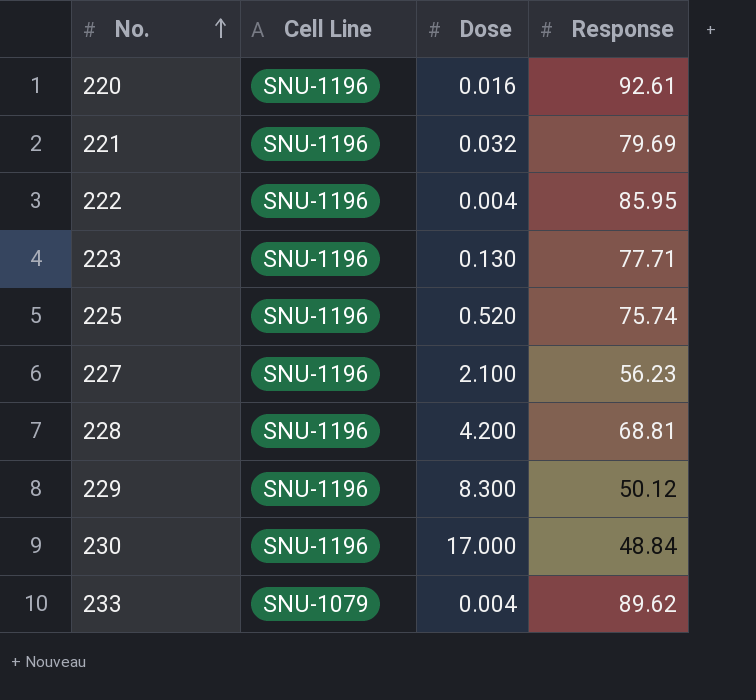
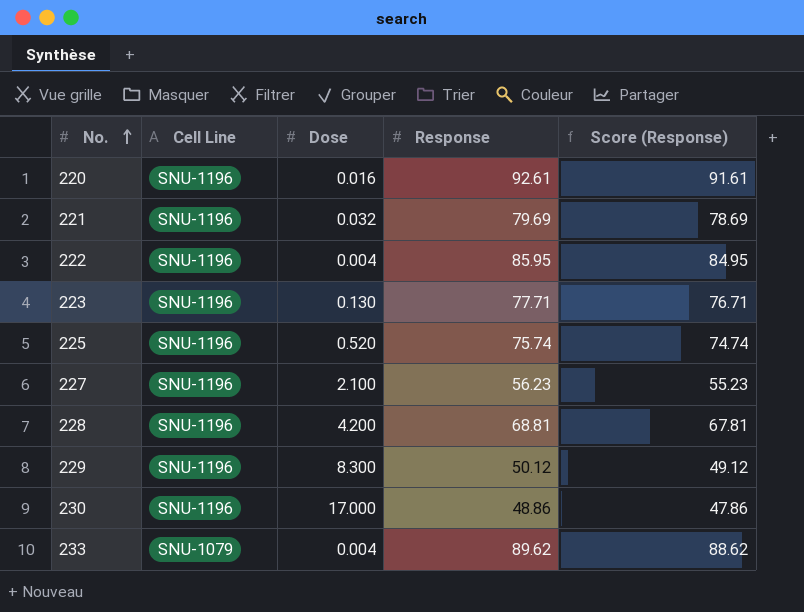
column Score (Response) | formula: none -> [Response] - 1
230 | Response: 48.84 -> 48.86

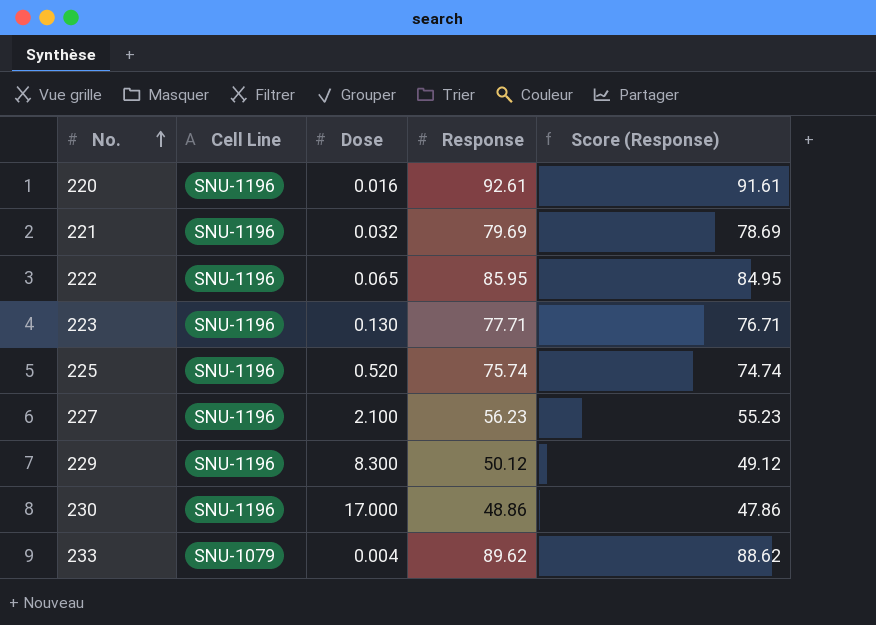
row 228: SNU-1196 | 4.200 | 68.81 | 67.81 -> none
222 | Dose: 0.004 -> 0.065

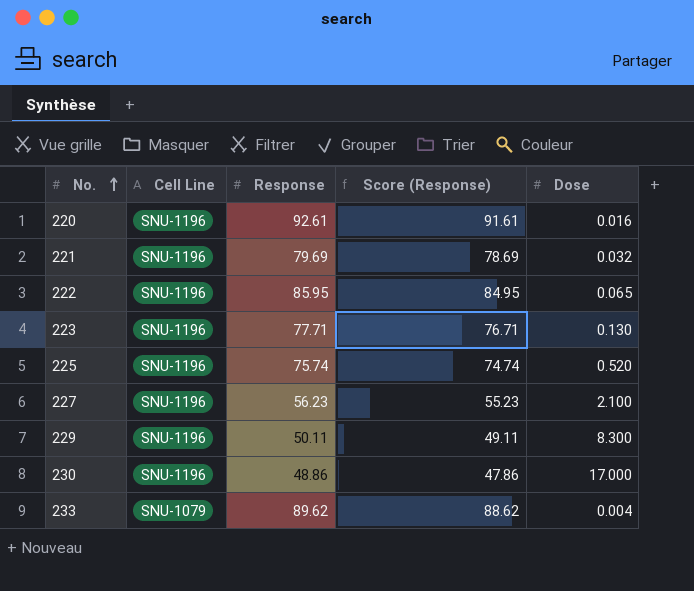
column Dose | position: 3 -> 5
229 | Response: 50.12 -> 50.11
229 | Score (Response): 49.12 -> 49.11

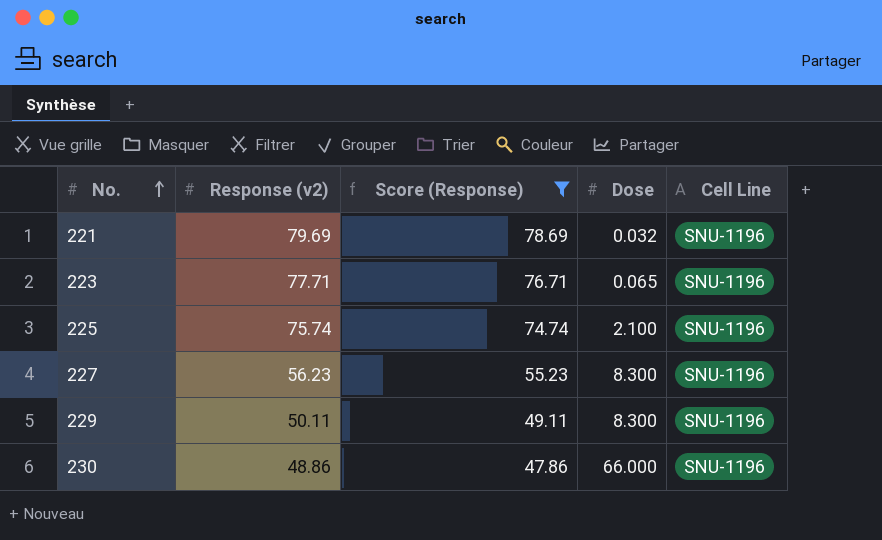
filter: none -> Score (Response) <= 78.69
column name: Response -> Response (v2)
column Cell Line | position: 2 -> 5
223 | Dose: 0.130 -> 0.065
225 | Dose: 0.520 -> 2.100
227 | Dose: 2.100 -> 8.300
230 | Dose: 17.000 -> 66.000

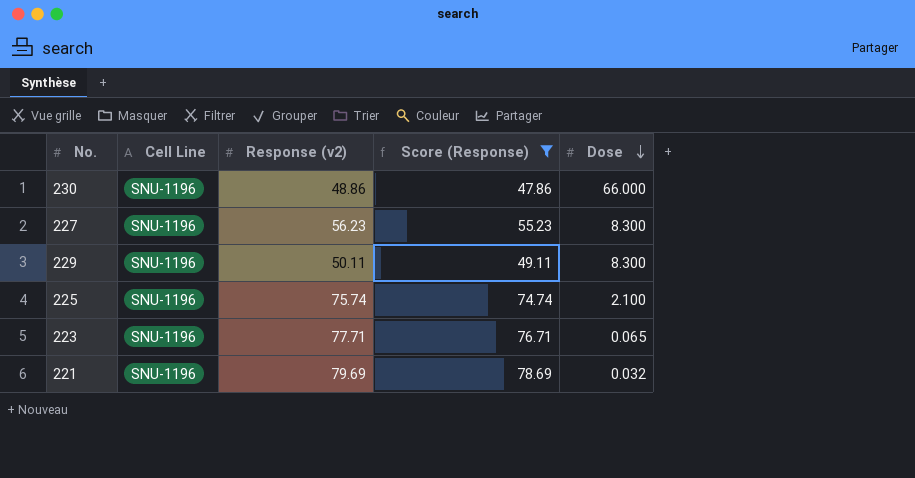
row order: No. ascending -> Dose descending
column Cell Line | position: 5 -> 2

